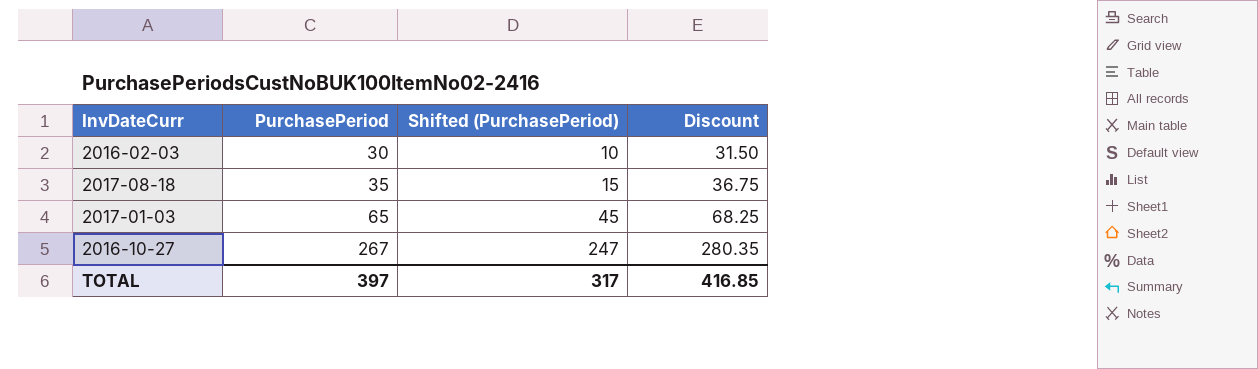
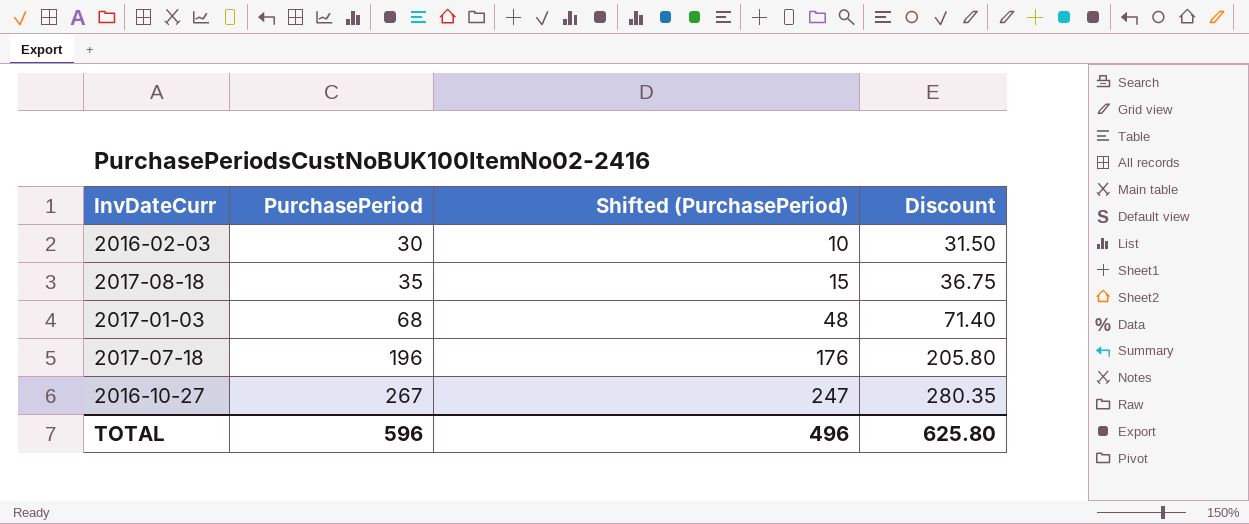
2017-01-03 | PurchasePeriod: 65 -> 68
2017-01-03 | Shifted (PurchasePeriod): 45 -> 48
2017-01-03 | Discount: 68.25 -> 71.40
row 2017-07-18: none -> 196 | 176 | 205.80
TOTAL | PurchasePeriod: 397 -> 596
TOTAL | Shifted (PurchasePeriod): 317 -> 496
TOTAL | Discount: 416.85 -> 625.80

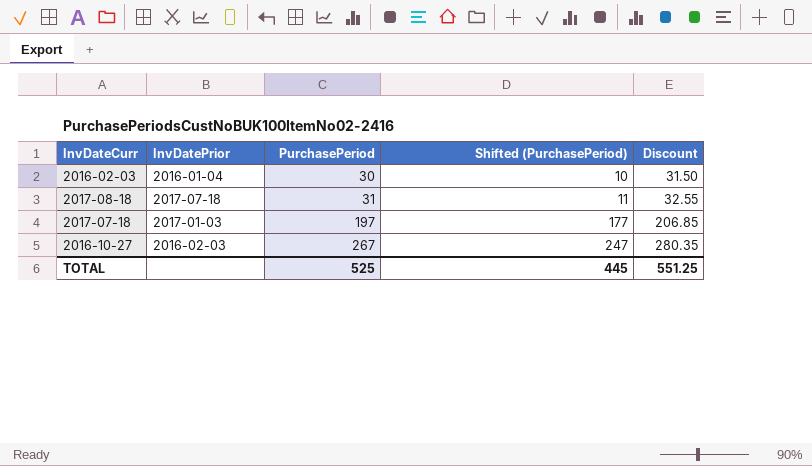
column InvDatePrior | position: none -> 2
row 2017-01-03: 68 | 48 | 71.40 -> none
2017-08-18 | PurchasePeriod: 35 -> 31
2017-08-18 | Shifted (PurchasePeriod): 15 -> 11
2017-08-18 | Discount: 36.75 -> 32.55
2017-07-18 | PurchasePeriod: 196 -> 197
2017-07-18 | Shifted (PurchasePeriod): 176 -> 177
2017-07-18 | Discount: 205.80 -> 206.85
TOTAL | PurchasePeriod: 596 -> 525
TOTAL | Shifted (PurchasePeriod): 496 -> 445
TOTAL | Discount: 625.80 -> 551.25

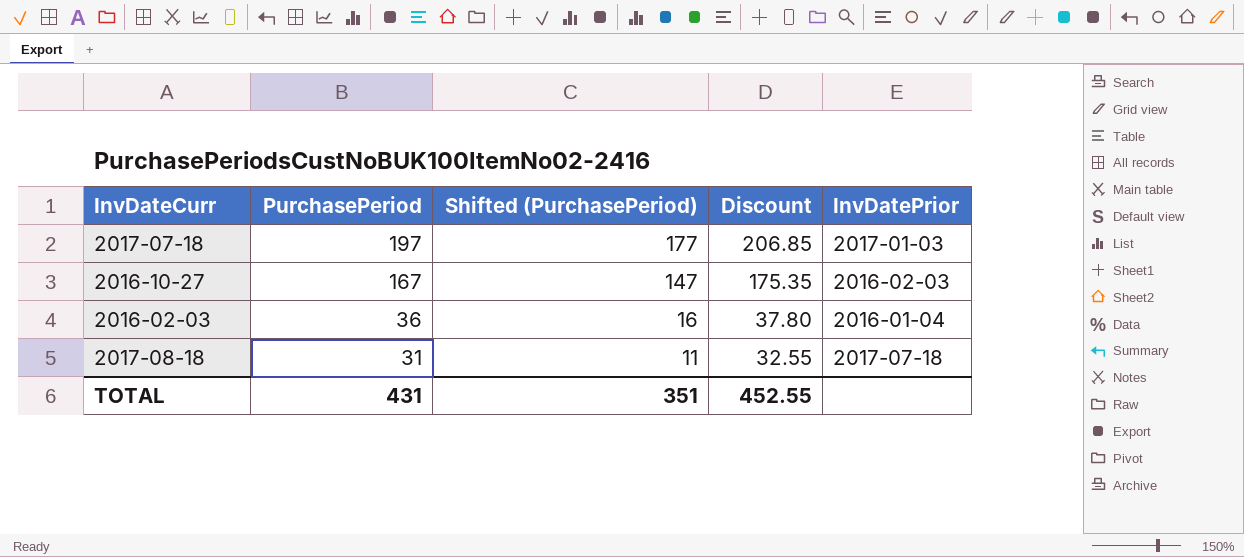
row order: PurchasePeriod ascending -> PurchasePeriod descending
column InvDatePrior | position: 2 -> 5
2016-10-27 | PurchasePeriod: 267 -> 167
2016-10-27 | Shifted (PurchasePeriod): 247 -> 147
2016-10-27 | Discount: 280.35 -> 175.35
2016-02-03 | PurchasePeriod: 30 -> 36
2016-02-03 | Shifted (PurchasePeriod): 10 -> 16
2016-02-03 | Discount: 31.50 -> 37.80
TOTAL | PurchasePeriod: 525 -> 431
TOTAL | Shifted (PurchasePeriod): 445 -> 351
TOTAL | Discount: 551.25 -> 452.55

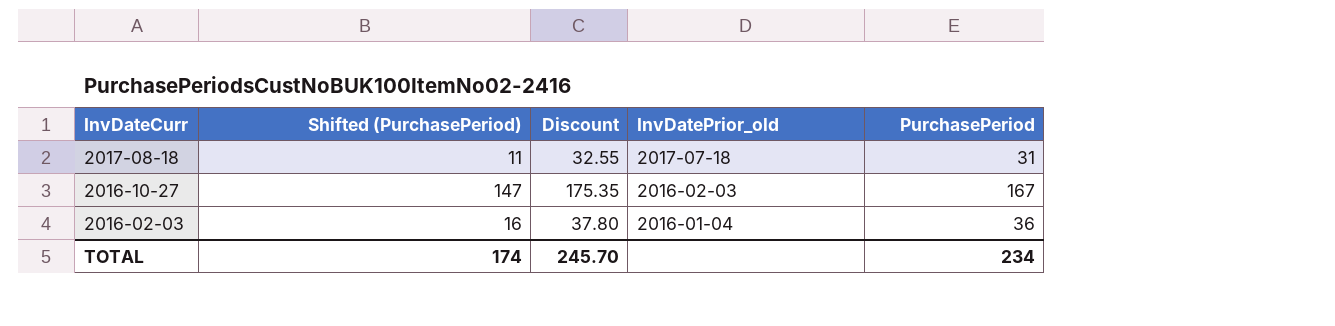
row order: PurchasePeriod descending -> InvDateCurr descending
column name: InvDatePrior -> InvDatePrior_old
column PurchasePeriod | position: 2 -> 5
row 2017-07-18: 197 | 177 | 206.85 | 2017-01-03 -> none
TOTAL | Shifted (PurchasePeriod): 351 -> 174
TOTAL | Discount: 452.55 -> 245.70
TOTAL | PurchasePeriod: 431 -> 234

